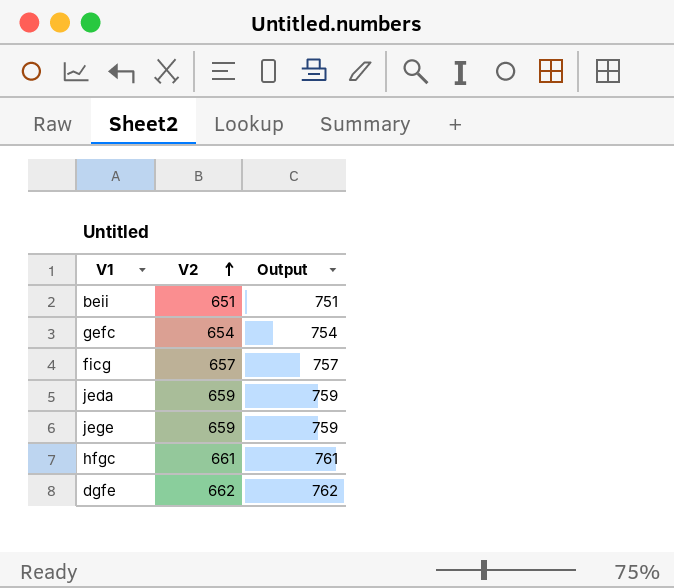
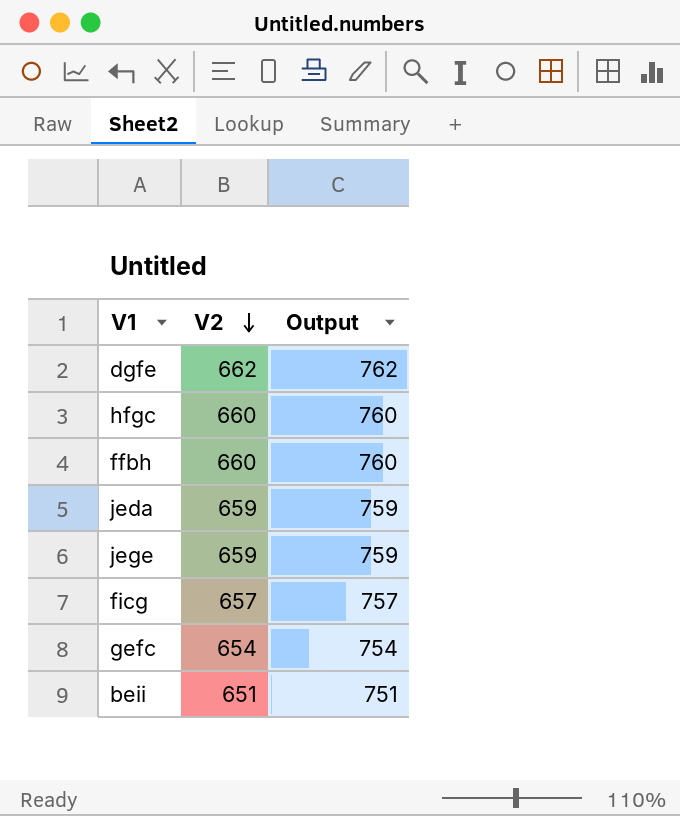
row order: V2 ascending -> V2 descending
hfgc | V2: 661 -> 660
hfgc | Output: 761 -> 760
row ffbh: none -> 660 | 760

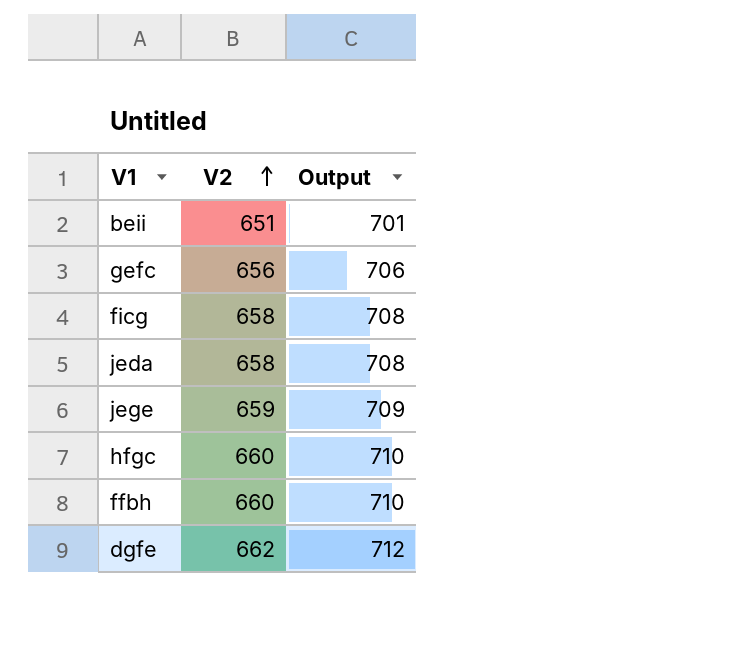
row order: V2 descending -> V2 ascending
column Output | formula: [V2] + 100 -> [V2] + 50
gefc | V2: 654 -> 656
ficg | V2: 657 -> 658
jeda | V2: 659 -> 658

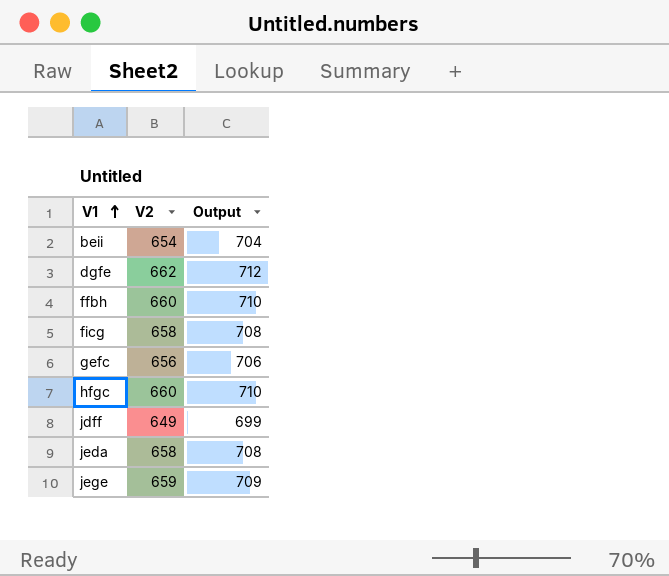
row order: V2 ascending -> V1 ascending
beii | V2: 651 -> 654
beii | Output: 701 -> 704
row jdff: none -> 649 | 699

